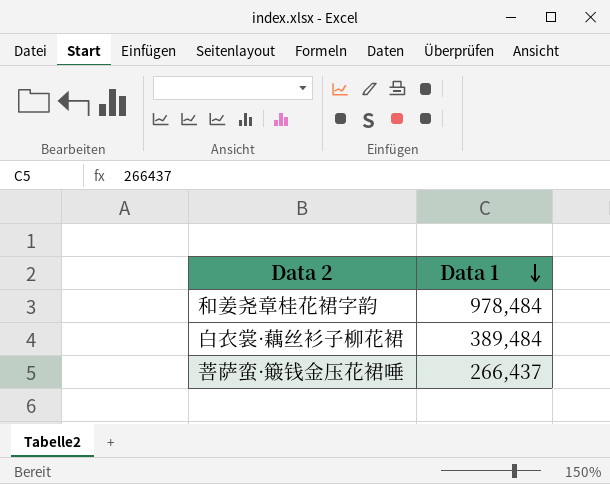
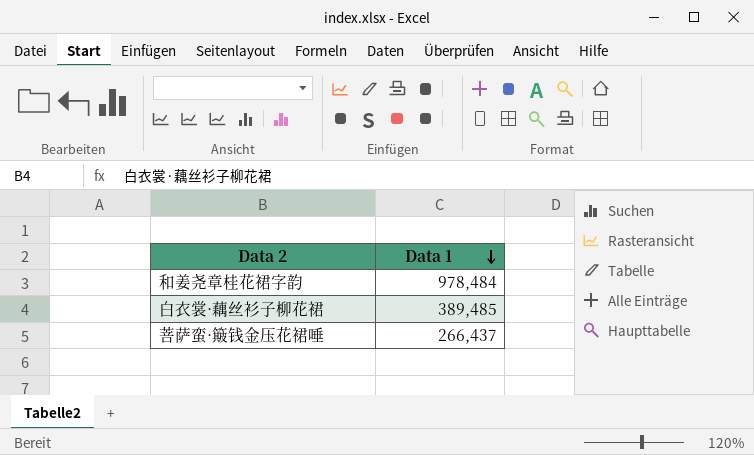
白衣裳·藕丝衫子柳花裙 | Data 1: 389,484 -> 389,485

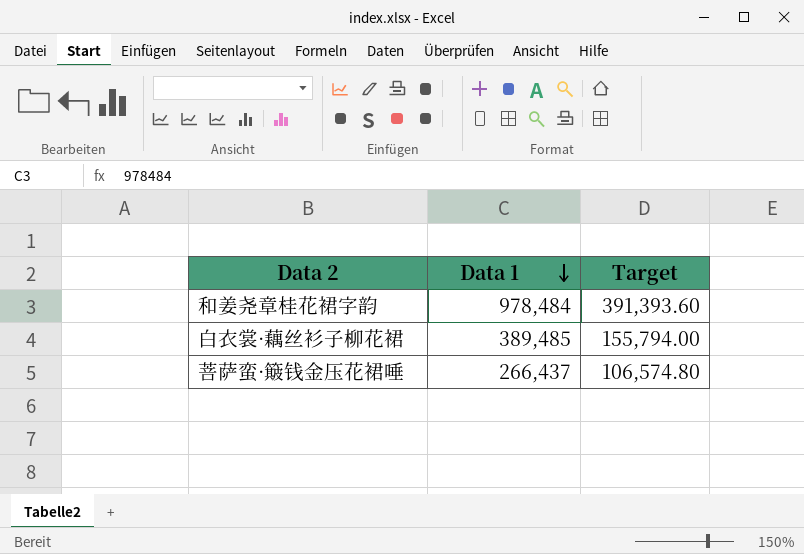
column Target | formula: none -> [Data 1] * 0.4

